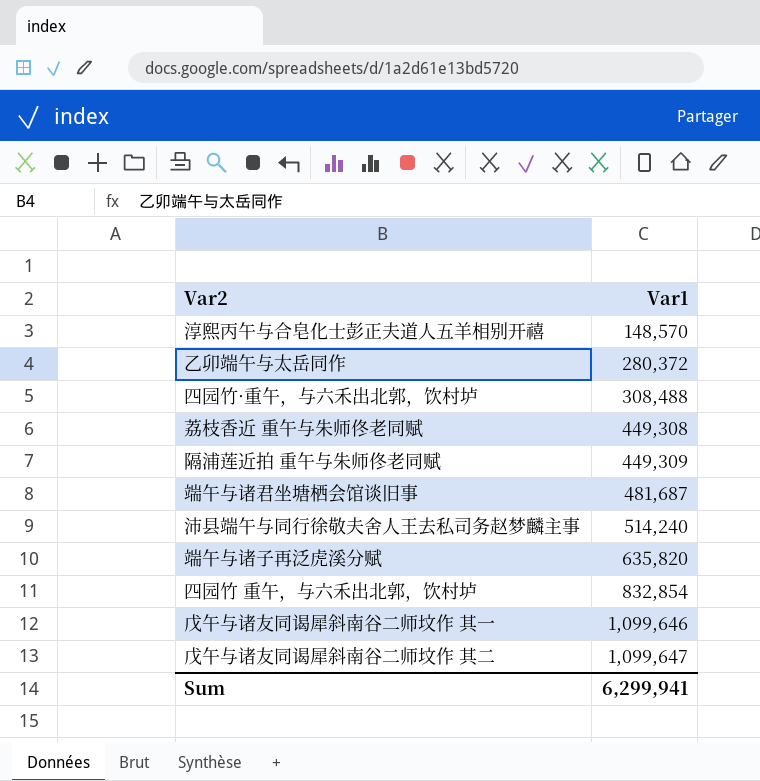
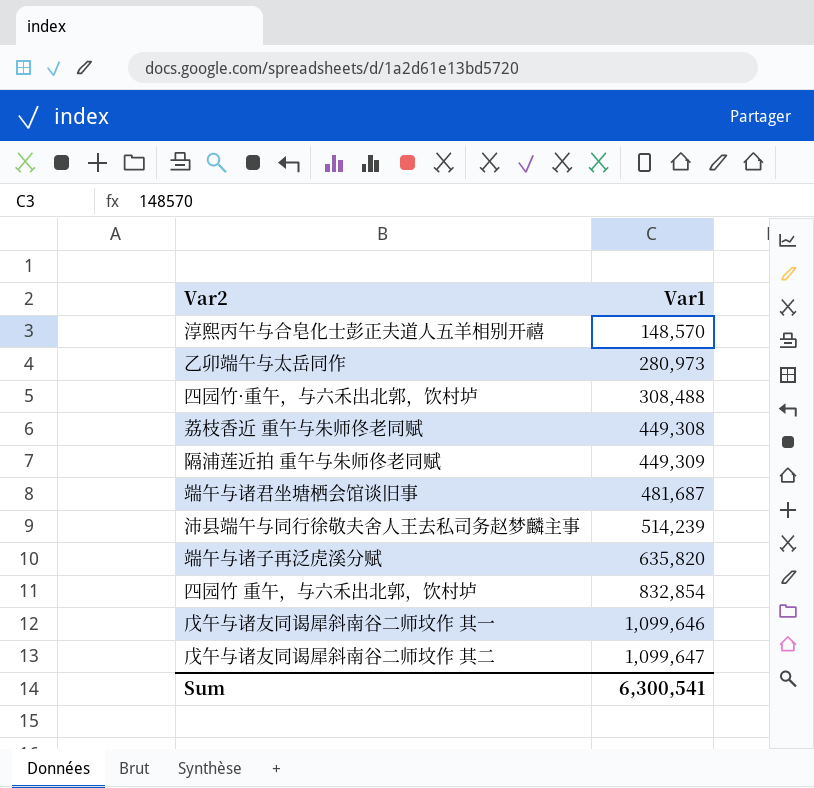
乙卯端午与太岳同作 | Var1: 280,372 -> 280,973
沛县端午与同行徐敬夫舍人王去私司务赵梦麟主事 | Var1: 514,240 -> 514,239
Sum | Var1: 6,299,941 -> 6,300,541

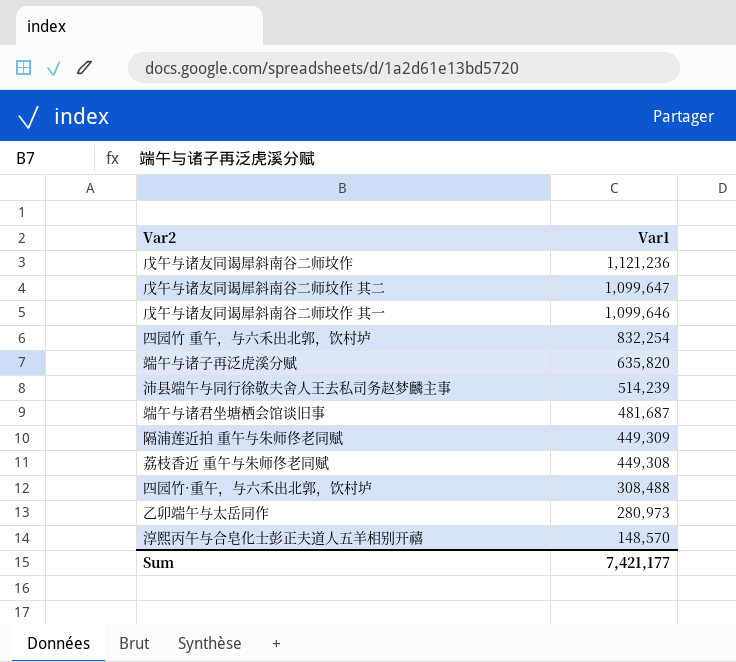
row order: Var1 ascending -> Var1 descending
row 戊午与诸友同谒犀斜南谷二师坟作: none -> 1,121,236
四园竹 重午，与六禾出北郭，饮村垆 | Var1: 832,854 -> 832,254
Sum | Var1: 6,300,541 -> 7,421,177

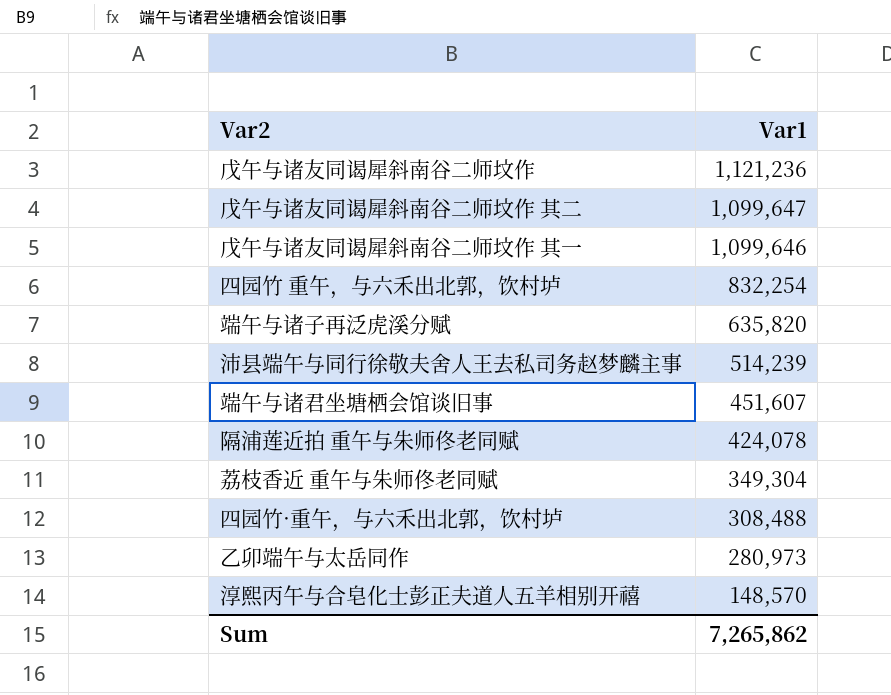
端午与诸君坐塘栖会馆谈旧事 | Var1: 481,687 -> 451,607
隔浦莲近拍 重午与朱师佟老同赋 | Var1: 449,309 -> 424,078
荔枝香近 重午与朱师佟老同赋 | Var1: 449,308 -> 349,304
Sum | Var1: 7,421,177 -> 7,265,862

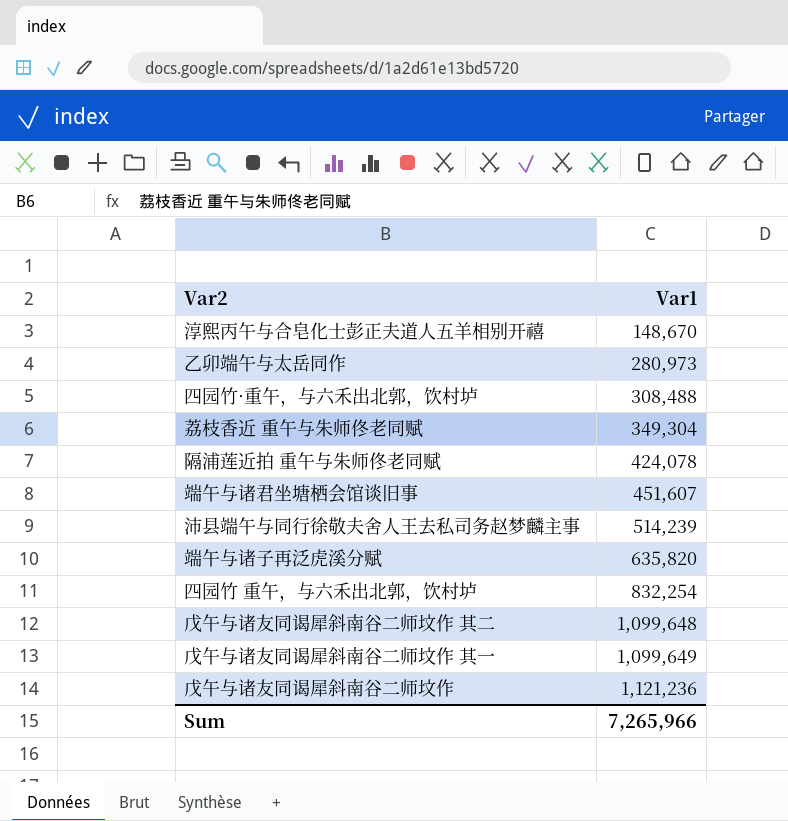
row order: Var1 descending -> Var1 ascending
淳熙丙午与合皂化士彭正夫道人五羊相别开禧 | Var1: 148,570 -> 148,670
戊午与诸友同谒犀斜南谷二师坟作 其二 | Var1: 1,099,647 -> 1,099,648
戊午与诸友同谒犀斜南谷二师坟作 其一 | Var1: 1,099,646 -> 1,099,649
Sum | Var1: 7,265,862 -> 7,265,966

